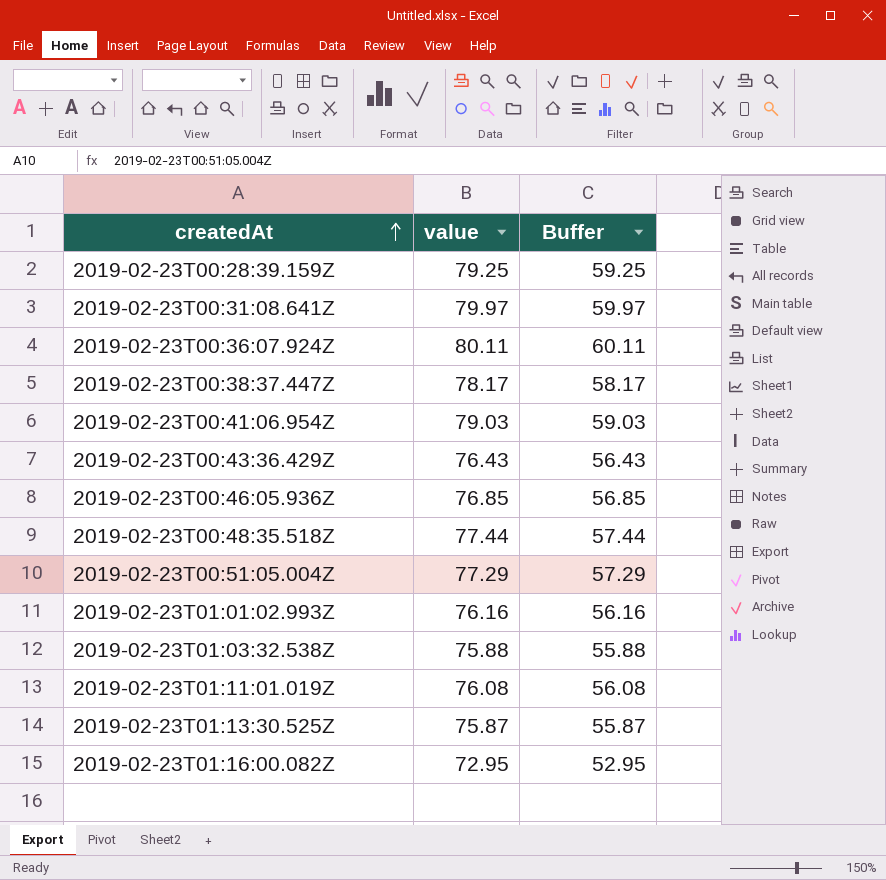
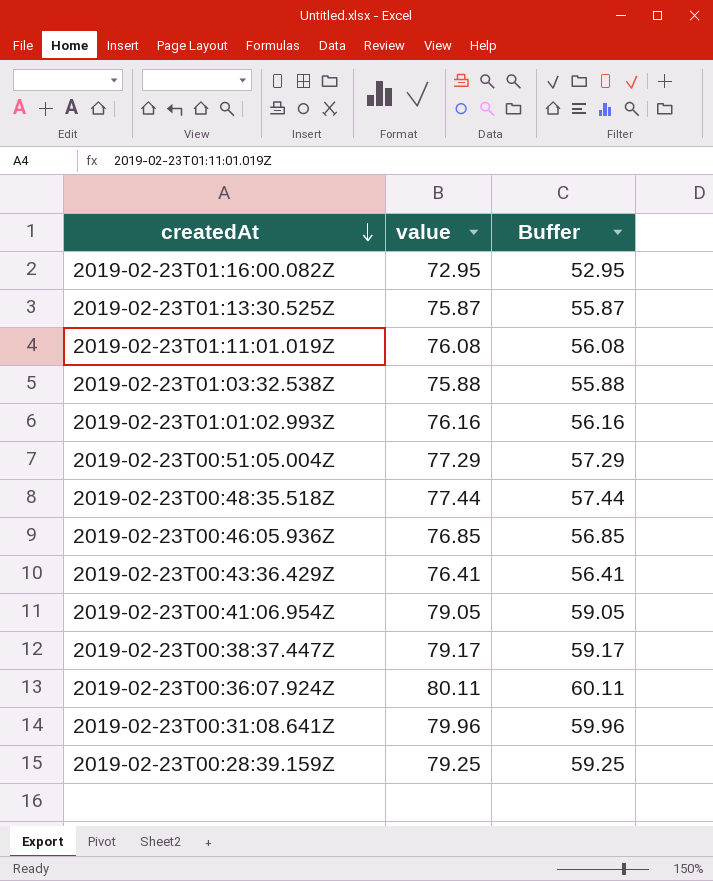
row order: createdAt ascending -> createdAt descending
2019-02-23T00:43:36.429Z | value: 76.43 -> 76.41
2019-02-23T00:43:36.429Z | Buffer: 56.43 -> 56.41
2019-02-23T00:41:06.954Z | value: 79.03 -> 79.05
2019-02-23T00:41:06.954Z | Buffer: 59.03 -> 59.05
2019-02-23T00:38:37.447Z | value: 78.17 -> 79.17
2019-02-23T00:38:37.447Z | Buffer: 58.17 -> 59.17
2019-02-23T00:31:08.641Z | value: 79.97 -> 79.96
2019-02-23T00:31:08.641Z | Buffer: 59.97 -> 59.96

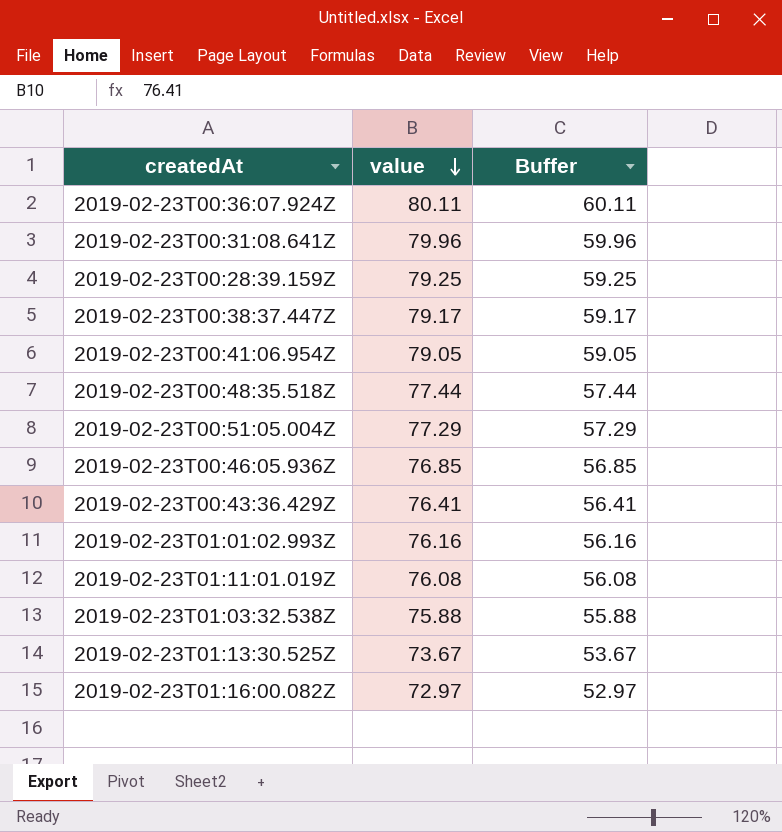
row order: createdAt descending -> value descending
2019-02-23T01:13:30.525Z | value: 75.87 -> 73.67
2019-02-23T01:13:30.525Z | Buffer: 55.87 -> 53.67
2019-02-23T01:16:00.082Z | value: 72.95 -> 72.97
2019-02-23T01:16:00.082Z | Buffer: 52.95 -> 52.97

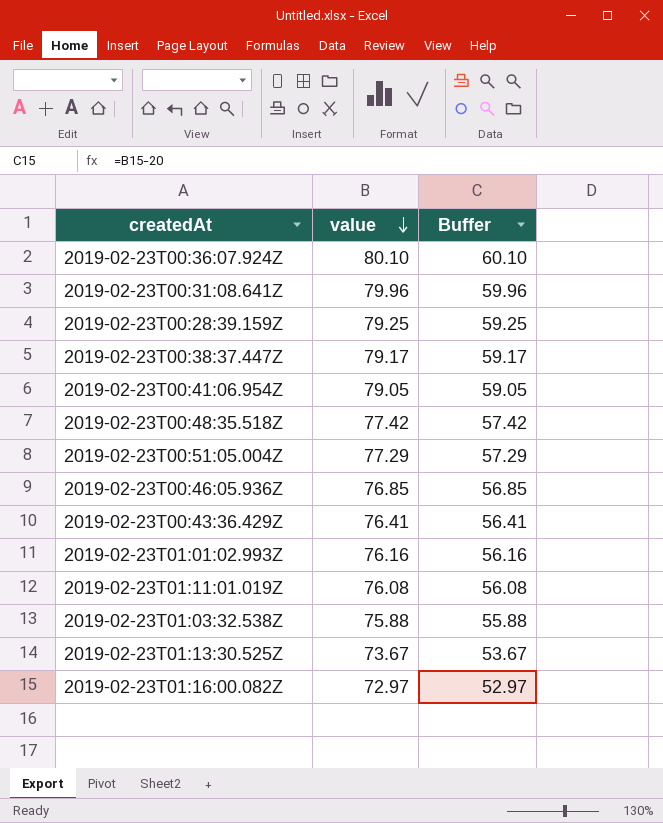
2019-02-23T00:36:07.924Z | value: 80.11 -> 80.10
2019-02-23T00:36:07.924Z | Buffer: 60.11 -> 60.10
2019-02-23T00:48:35.518Z | value: 77.44 -> 77.42
2019-02-23T00:48:35.518Z | Buffer: 57.44 -> 57.42

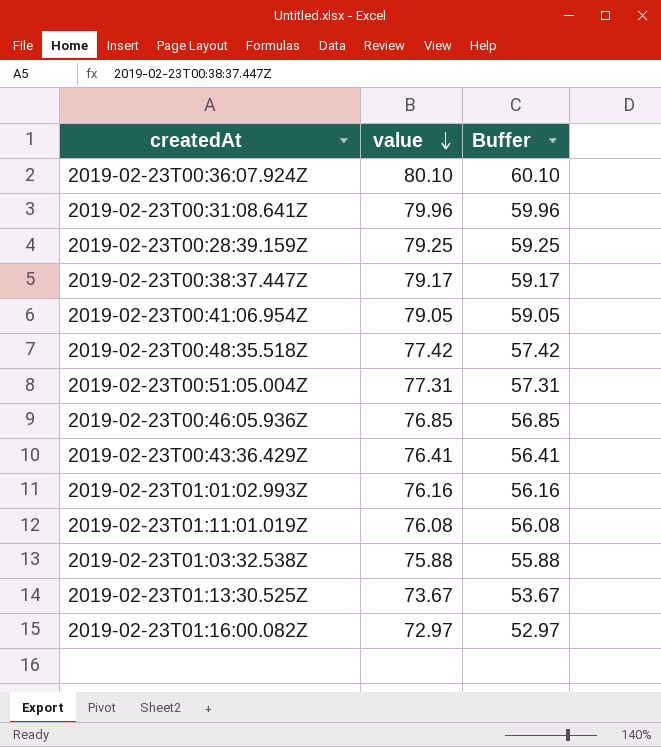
2019-02-23T00:51:05.004Z | value: 77.29 -> 77.31
2019-02-23T00:51:05.004Z | Buffer: 57.29 -> 57.31

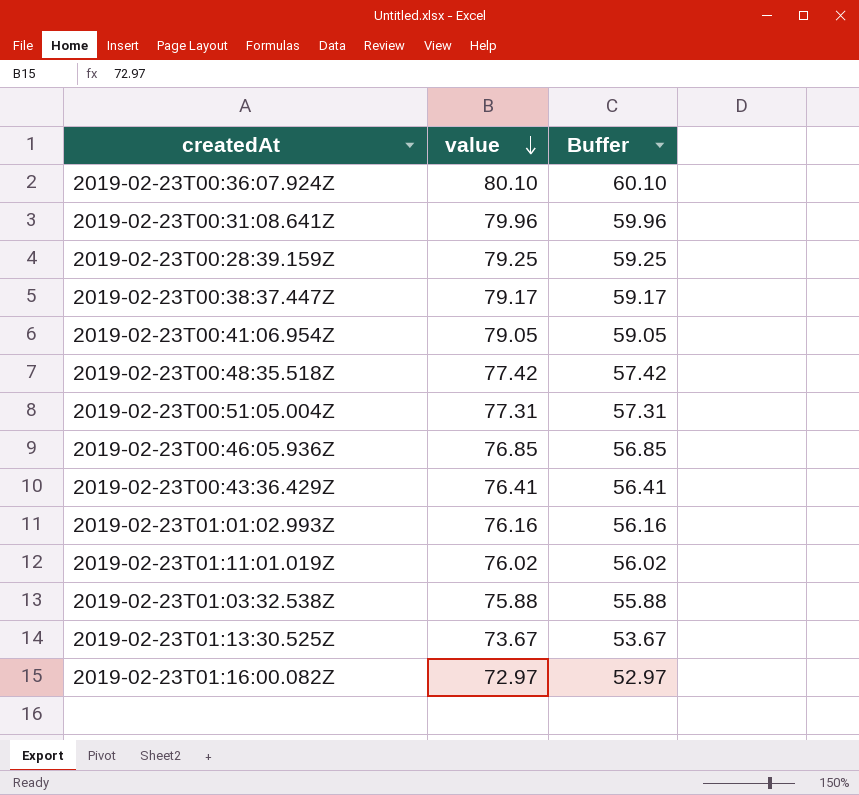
2019-02-23T01:11:01.019Z | value: 76.08 -> 76.02
2019-02-23T01:11:01.019Z | Buffer: 56.08 -> 56.02

